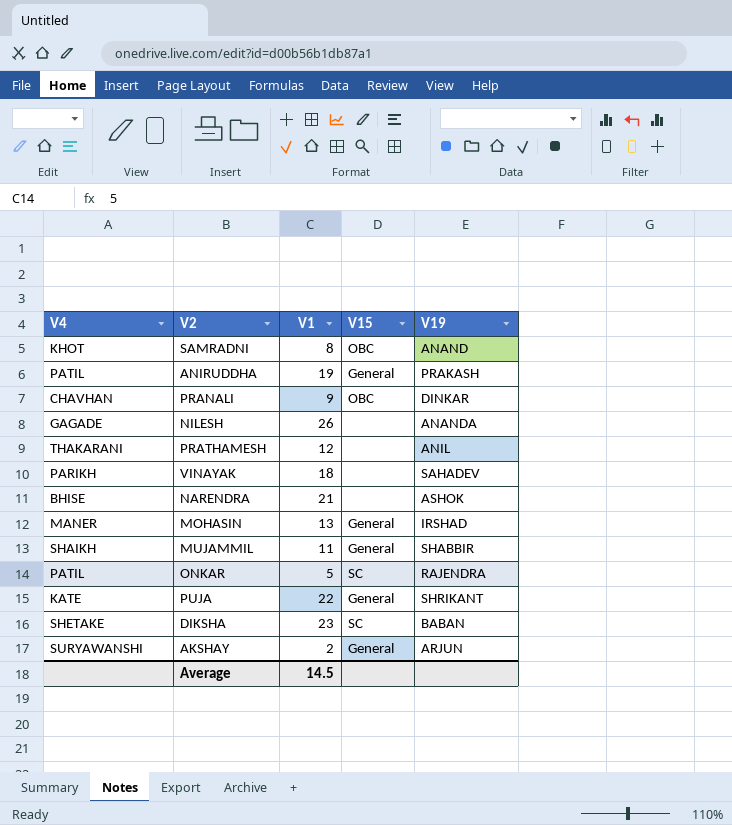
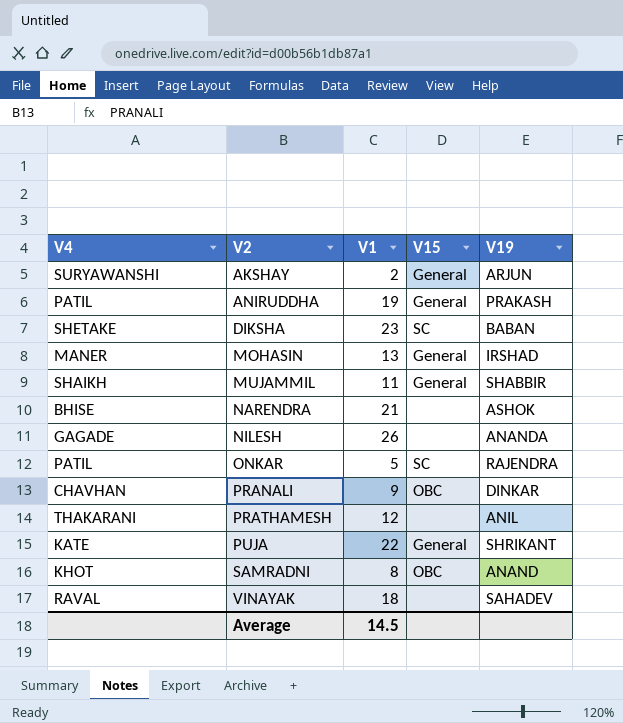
row order: none -> V2 ascending
VINAYAK | V4: PARIKH -> RAVAL

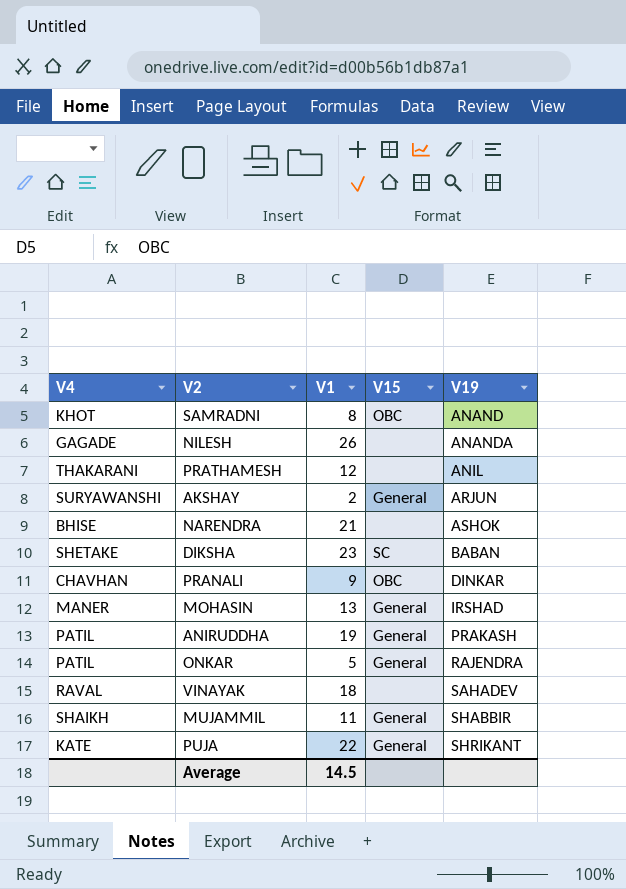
row order: V2 ascending -> V19 ascending
ONKAR | V15: SC -> General

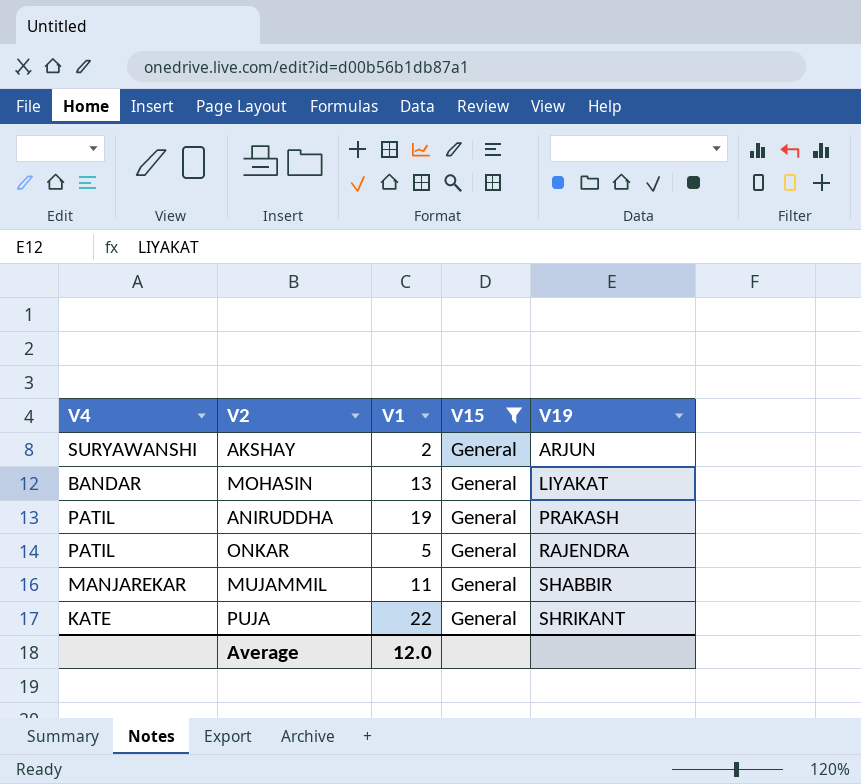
filter: none -> V15 = General
MOHASIN | V4: MANER -> BANDAR
MOHASIN | V19: IRSHAD -> LIYAKAT
MUJAMMIL | V4: SHAIKH -> MANJAREKAR
Average | V1: 14.5 -> 12.0

